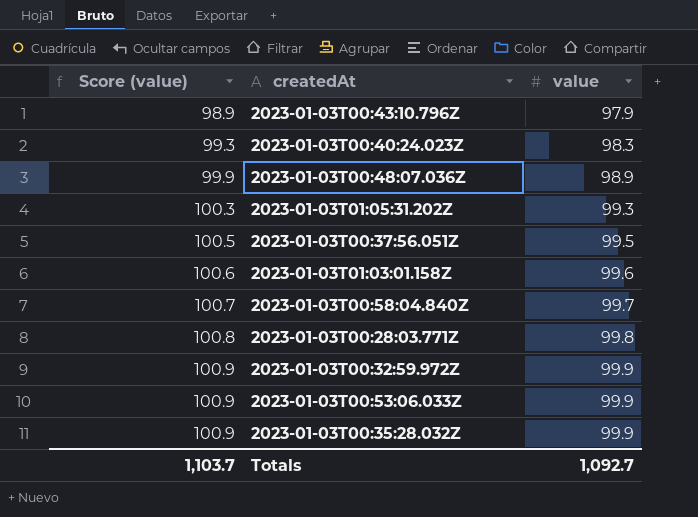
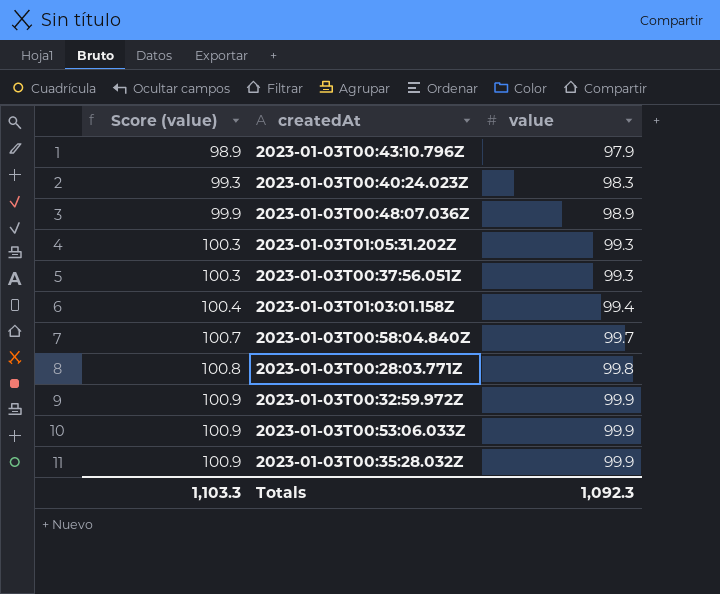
2023-01-03T00:37:56.051Z | Score (value): 100.5 -> 100.3
2023-01-03T00:37:56.051Z | value: 99.5 -> 99.3
2023-01-03T01:03:01.158Z | Score (value): 100.6 -> 100.4
2023-01-03T01:03:01.158Z | value: 99.6 -> 99.4
Totals | Score (value): 1,103.7 -> 1,103.3
Totals | value: 1,092.7 -> 1,092.3

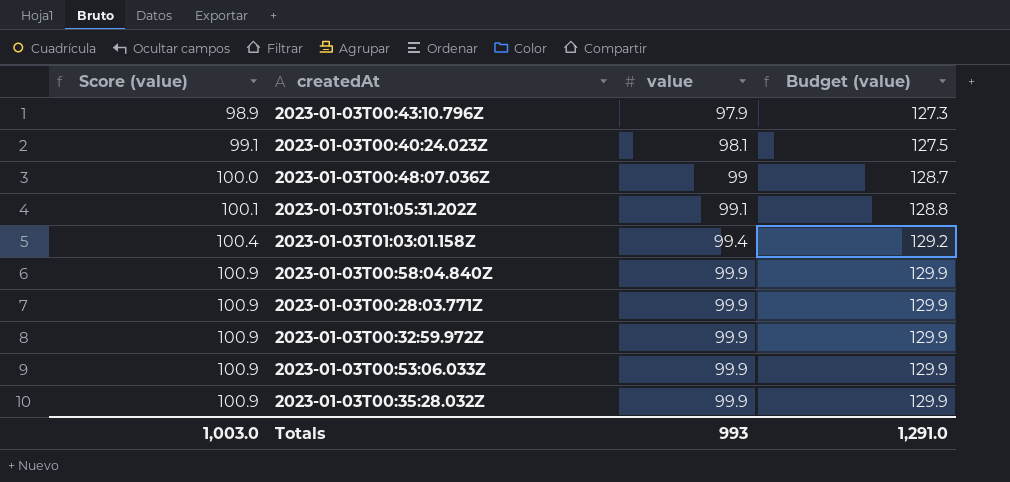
column Budget (value) | formula: none -> [value] * 1.3
row 2023-01-03T00:37:56.051Z: 100.3 | 99.3 -> none
2023-01-03T00:40:24.023Z | Score (value): 99.3 -> 99.1
2023-01-03T00:40:24.023Z | value: 98.3 -> 98.1
2023-01-03T00:48:07.036Z | Score (value): 99.9 -> 100.0
2023-01-03T00:48:07.036Z | value: 98.9 -> 99
2023-01-03T01:05:31.202Z | Score (value): 100.3 -> 100.1
2023-01-03T01:05:31.202Z | value: 99.3 -> 99.1
2023-01-03T00:58:04.840Z | Score (value): 100.7 -> 100.9
2023-01-03T00:58:04.840Z | value: 99.7 -> 99.9
2023-01-03T00:28:03.771Z | Score (value): 100.8 -> 100.9
2023-01-03T00:28:03.771Z | value: 99.8 -> 99.9
Totals | Score (value): 1,103.3 -> 1,003.0
Totals | value: 1,092.3 -> 993

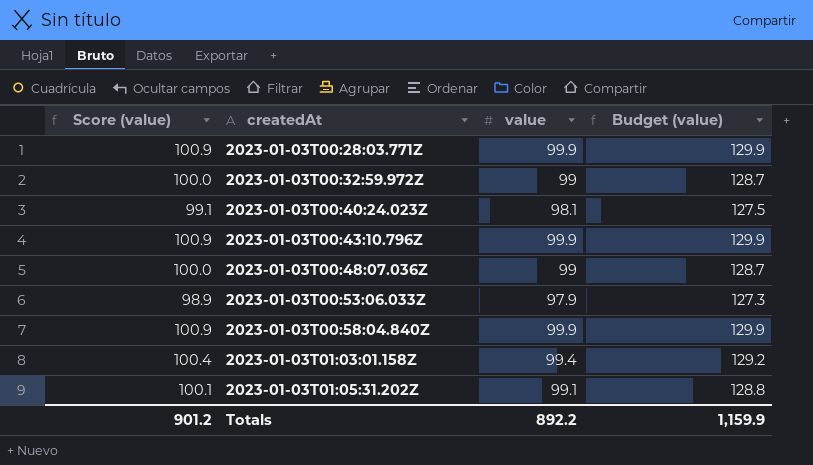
row order: Score (value) ascending -> createdAt ascending
row 2023-01-03T00:35:28.032Z: 100.9 | 99.9 | 129.9 -> none
2023-01-03T00:32:59.972Z | Score (value): 100.9 -> 100.0
2023-01-03T00:32:59.972Z | value: 99.9 -> 99
2023-01-03T00:32:59.972Z | Budget (value): 129.9 -> 128.7
2023-01-03T00:43:10.796Z | Score (value): 98.9 -> 100.9
2023-01-03T00:43:10.796Z | value: 97.9 -> 99.9
2023-01-03T00:43:10.796Z | Budget (value): 127.3 -> 129.9
2023-01-03T00:53:06.033Z | Score (value): 100.9 -> 98.9
2023-01-03T00:53:06.033Z | value: 99.9 -> 97.9
2023-01-03T00:53:06.033Z | Budget (value): 129.9 -> 127.3
Totals | Score (value): 1,003.0 -> 901.2
Totals | value: 993 -> 892.2
Totals | Budget (value): 1,291.0 -> 1,159.9

